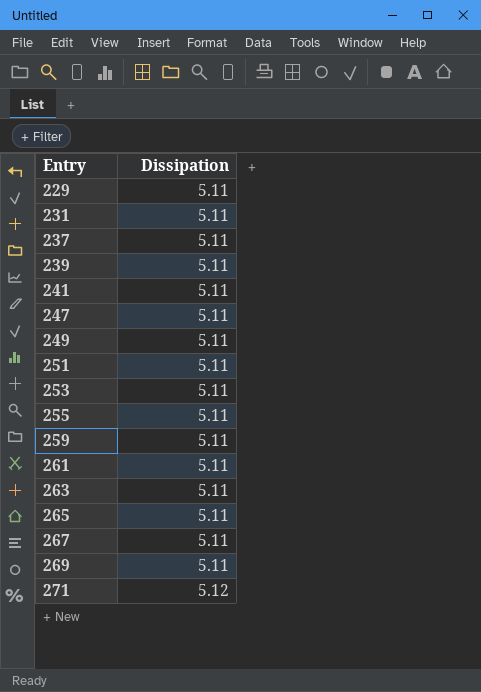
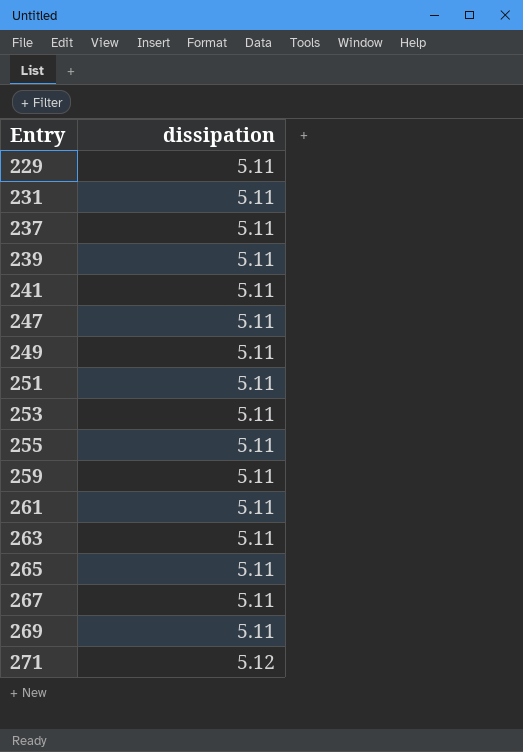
column name: Dissipation -> dissipation

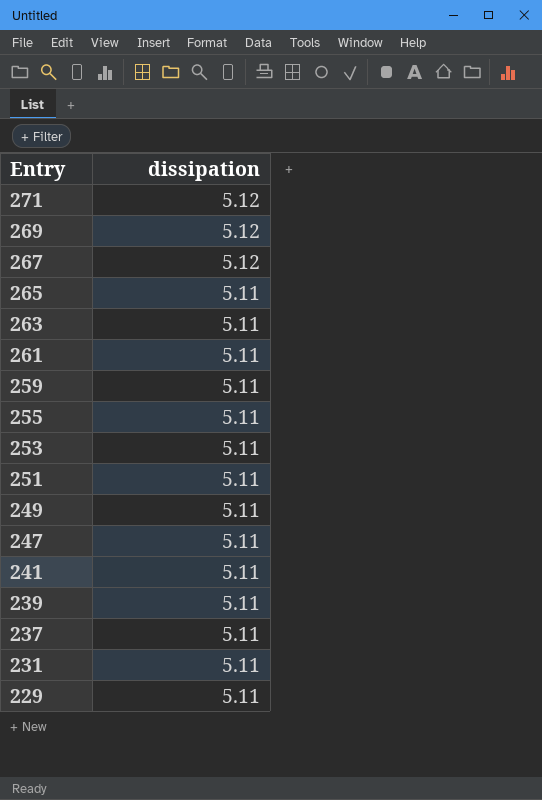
row order: Entry ascending -> Entry descending
269 | dissipation: 5.11 -> 5.12
267 | dissipation: 5.11 -> 5.12

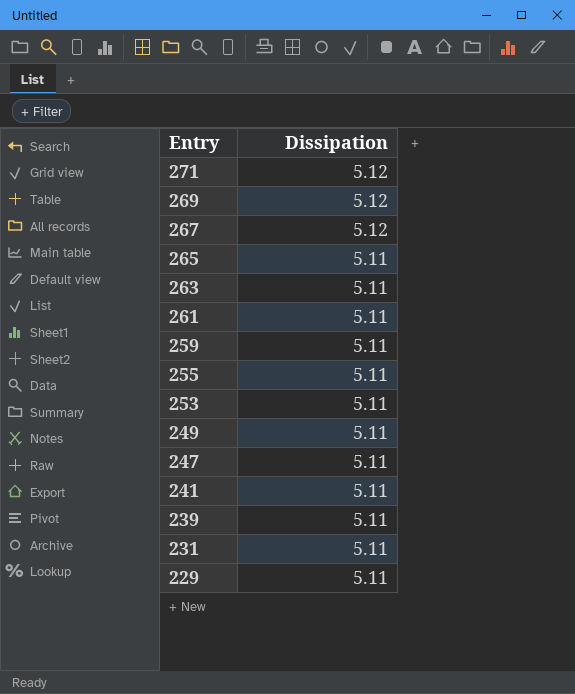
column name: dissipation -> Dissipation
row 251: 5.11 -> none
row 237: 5.11 -> none

